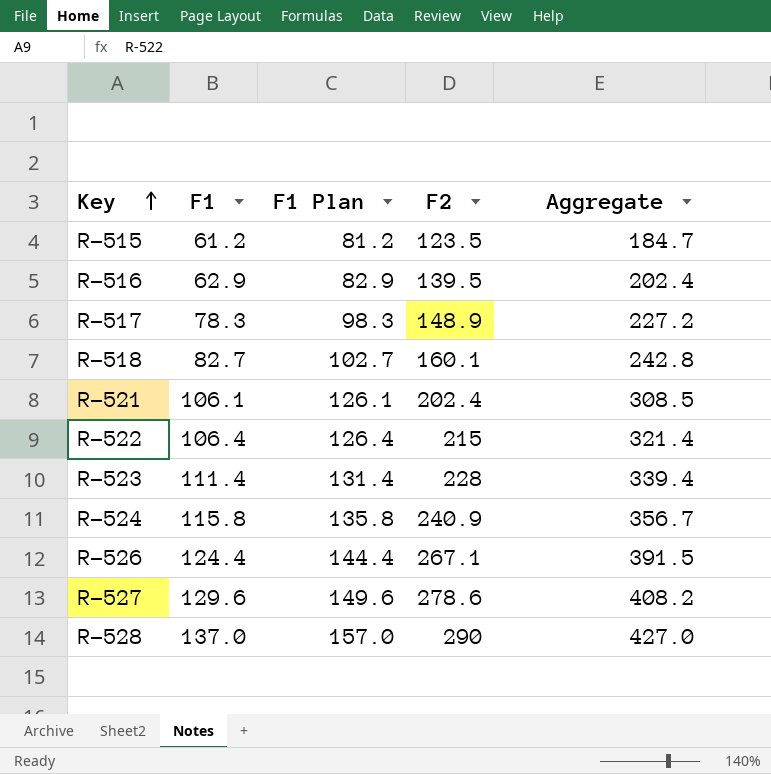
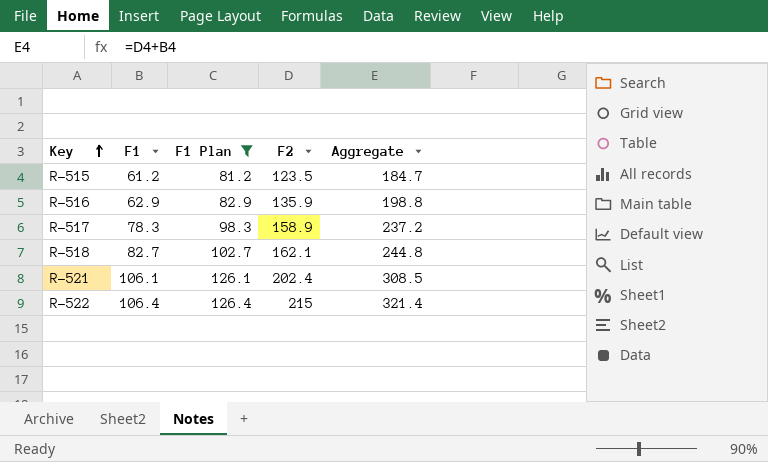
filter: none -> F1 Plan <= 126.4
R-516 | F2: 139.5 -> 135.9
R-516 | Aggregate: 202.4 -> 198.8
R-517 | F2: 148.9 -> 158.9
R-517 | Aggregate: 227.2 -> 237.2
R-518 | F2: 160.1 -> 162.1
R-518 | Aggregate: 242.8 -> 244.8

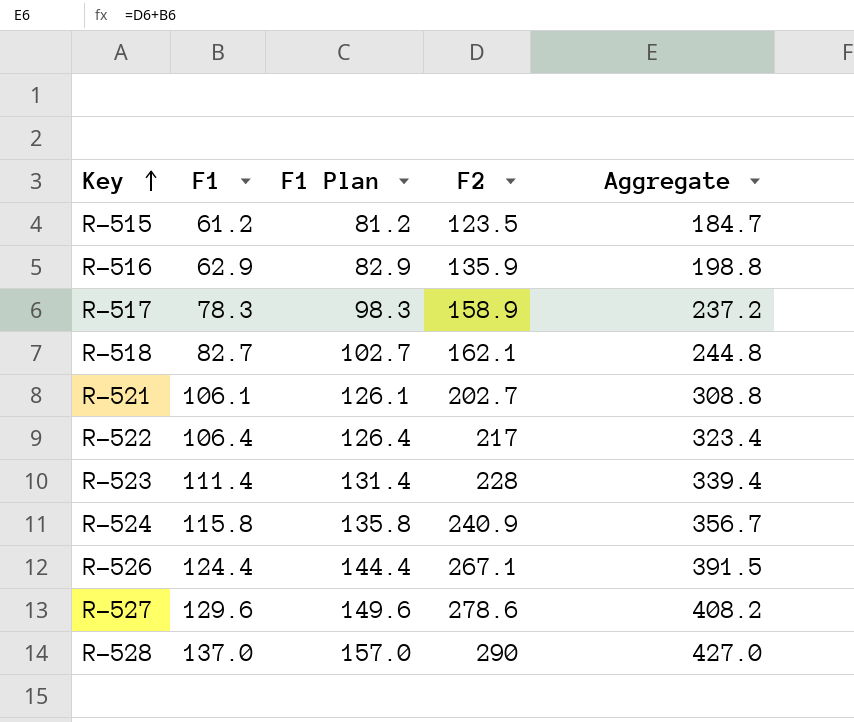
filter: F1 Plan <= 126.4 -> none
R-521 | F2: 202.4 -> 202.7
R-521 | Aggregate: 308.5 -> 308.8
R-522 | F2: 215 -> 217
R-522 | Aggregate: 321.4 -> 323.4

